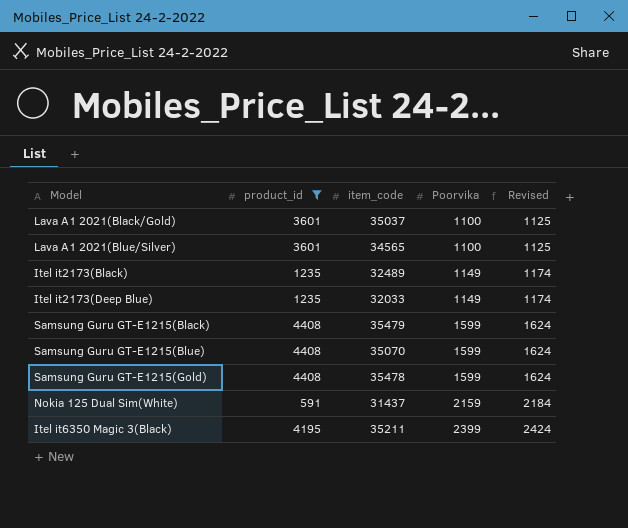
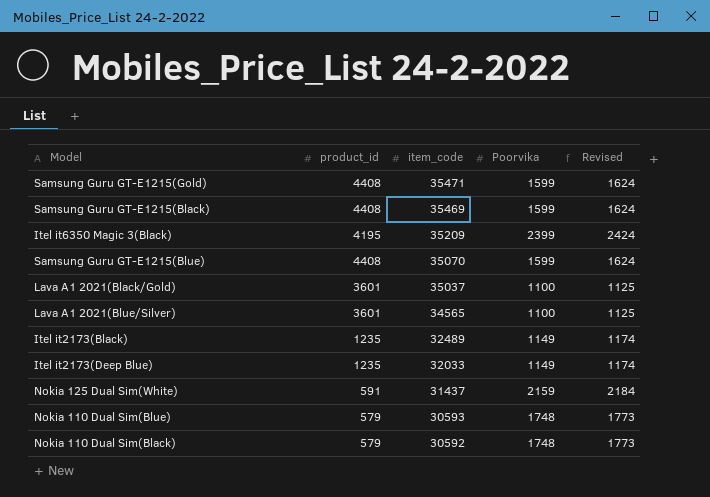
filter: product_id != 579 -> none
row order: Poorvika ascending -> item_code descending
Samsung Guru GT-E1215(Gold) | item_code: 35478 -> 35471
Samsung Guru GT-E1215(Black) | item_code: 35479 -> 35469
Itel it6350 Magic 3(Black) | item_code: 35211 -> 35209

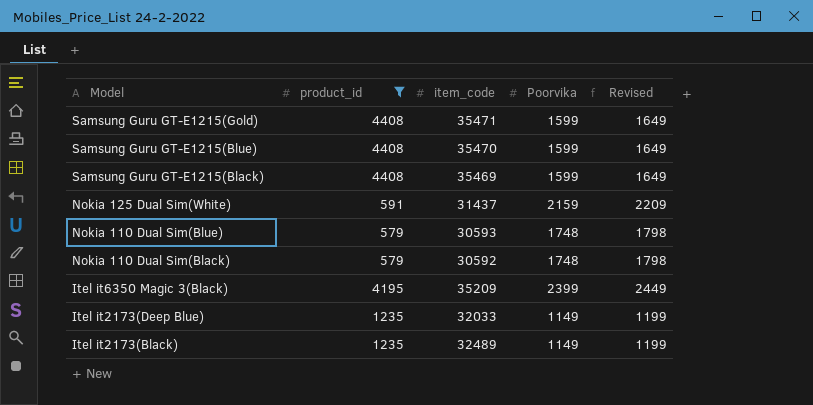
filter: none -> product_id != 3601
row order: item_code descending -> Model descending
column Revised | formula: [Poorvika] + 25 -> [Poorvika] + 50
Samsung Guru GT-E1215(Blue) | item_code: 35070 -> 35470

